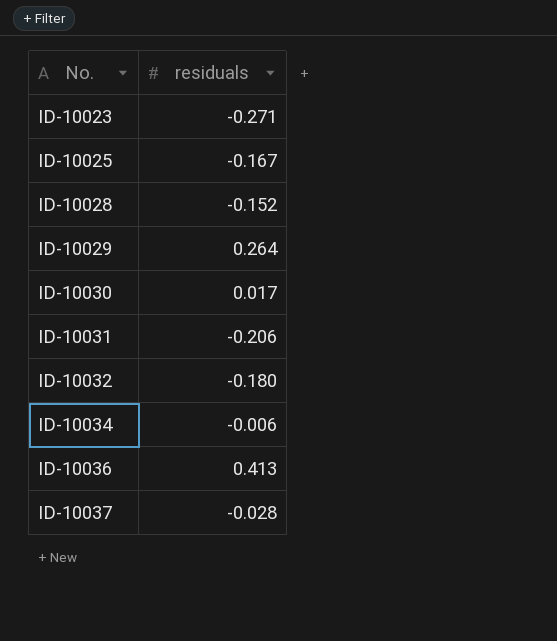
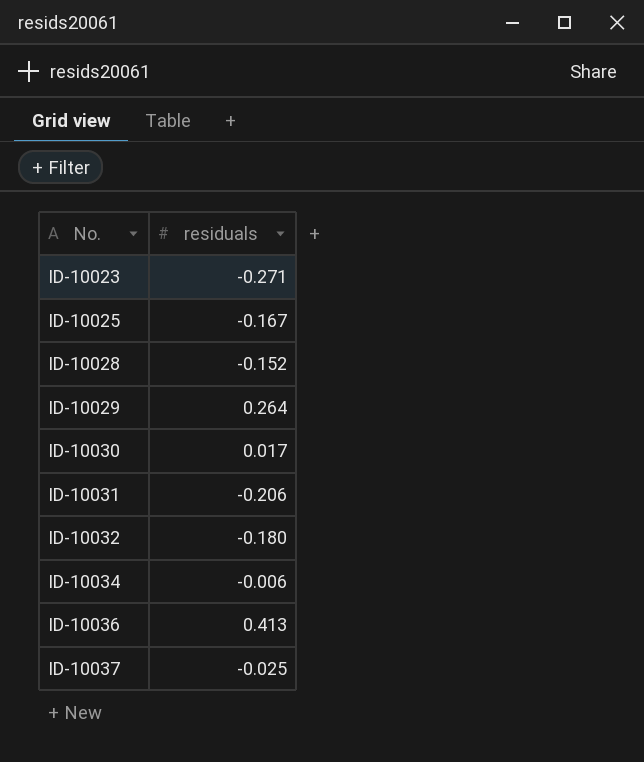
ID-10037 | residuals: -0.028 -> -0.025

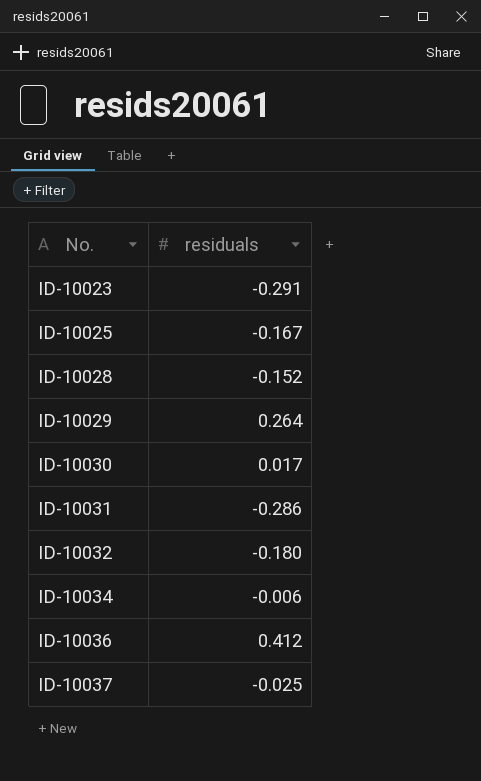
ID-10023 | residuals: -0.271 -> -0.291
ID-10031 | residuals: -0.206 -> -0.286
ID-10036 | residuals: 0.413 -> 0.412

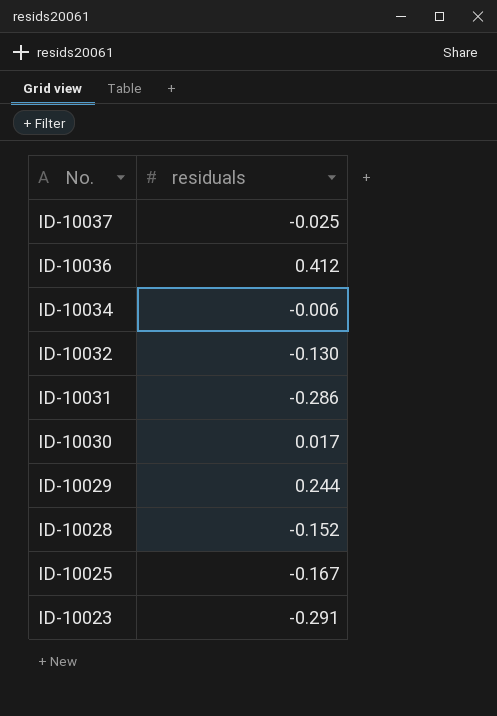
row order: No. ascending -> No. descending
ID-10032 | residuals: -0.180 -> -0.130
ID-10029 | residuals: 0.264 -> 0.244

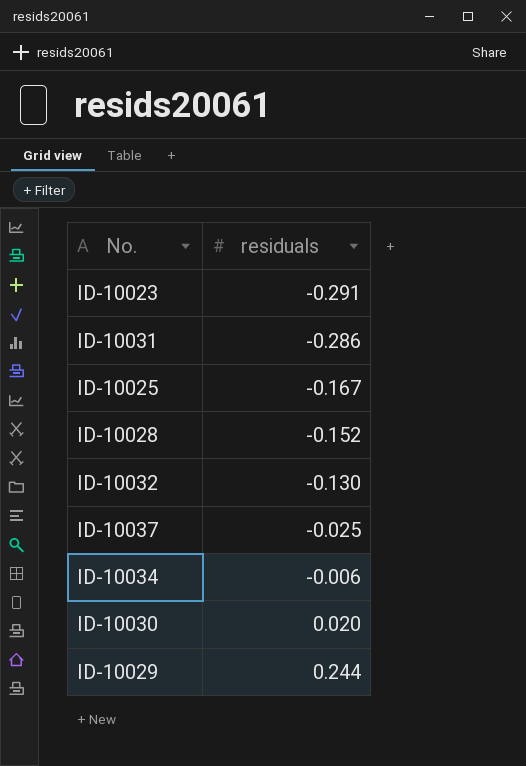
row order: No. descending -> residuals ascending
row ID-10036: 0.412 -> none
ID-10030 | residuals: 0.017 -> 0.020

